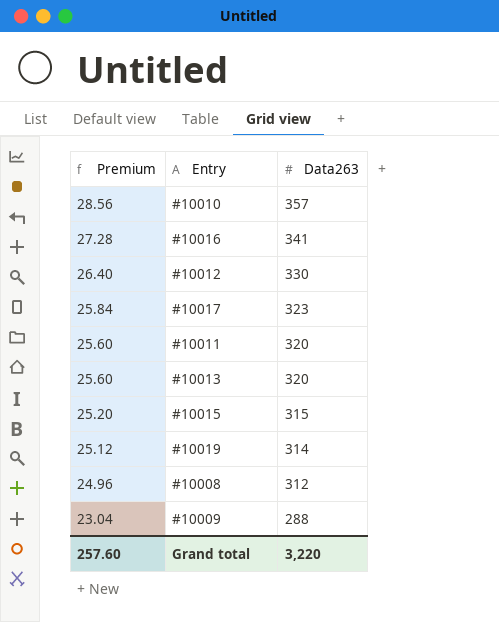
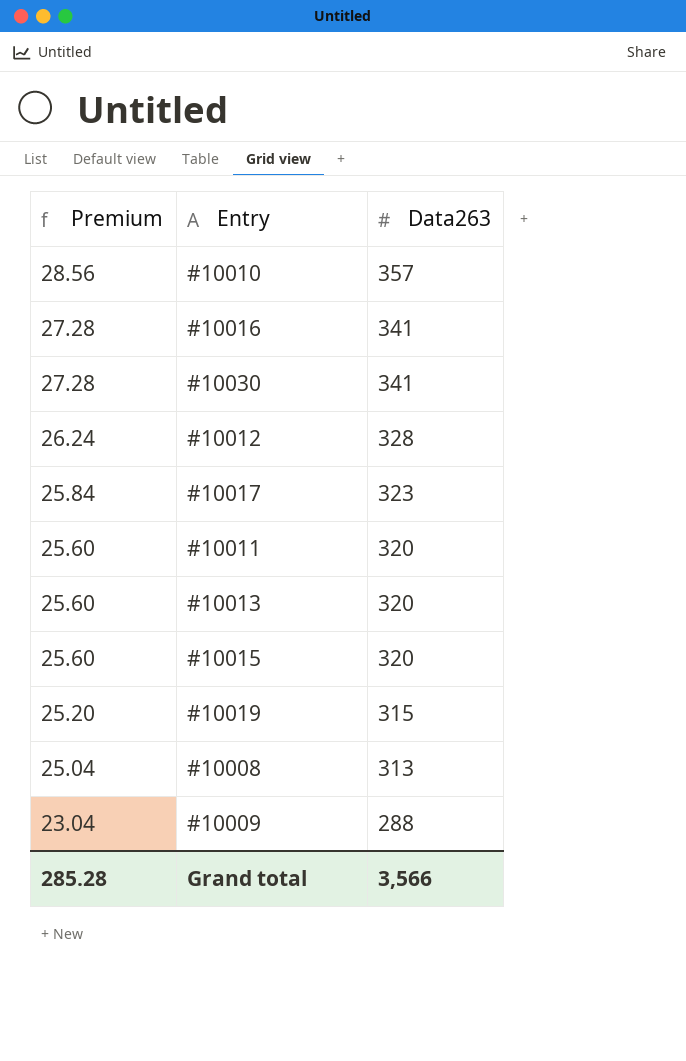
row #10030: none -> 27.28 | 341
#10012 | Premium: 26.40 -> 26.24
#10012 | Data263: 330 -> 328
#10015 | Premium: 25.20 -> 25.60
#10015 | Data263: 315 -> 320
#10019 | Premium: 25.12 -> 25.20
#10019 | Data263: 314 -> 315
#10008 | Premium: 24.96 -> 25.04
#10008 | Data263: 312 -> 313
Grand total | Premium: 257.60 -> 285.28
Grand total | Data263: 3,220 -> 3,566

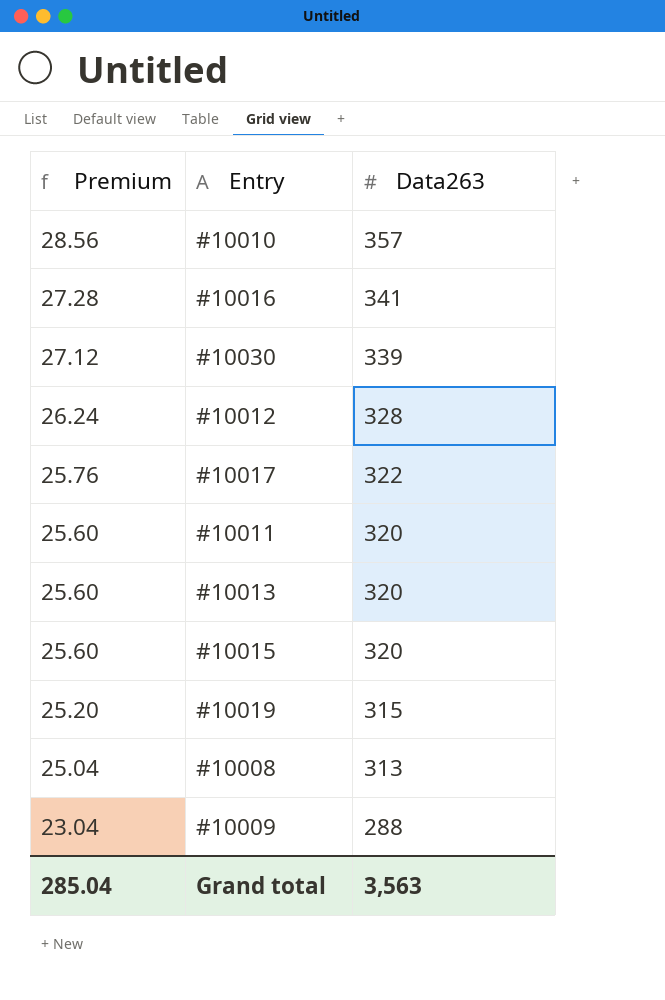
#10030 | Premium: 27.28 -> 27.12
#10030 | Data263: 341 -> 339
#10017 | Premium: 25.84 -> 25.76
#10017 | Data263: 323 -> 322
Grand total | Premium: 285.28 -> 285.04
Grand total | Data263: 3,566 -> 3,563

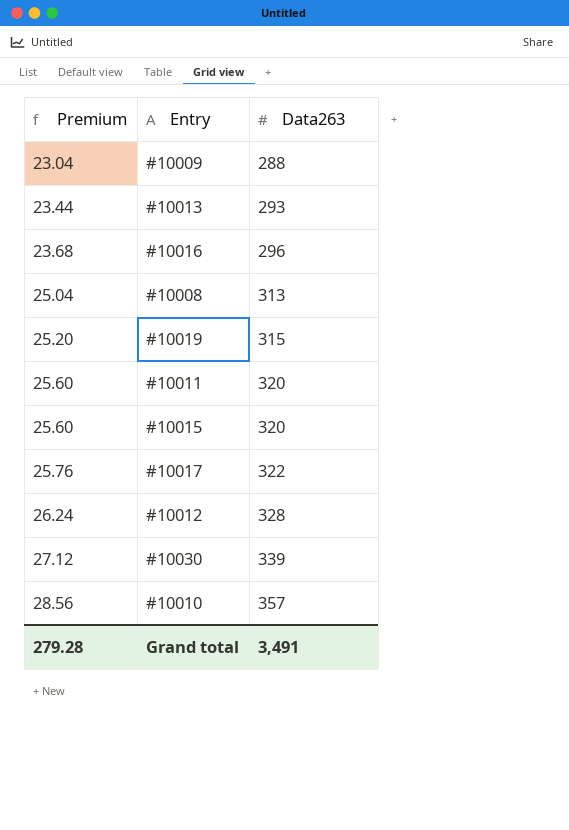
row order: Premium descending -> Premium ascending
#10013 | Premium: 25.60 -> 23.44
#10013 | Data263: 320 -> 293
#10016 | Premium: 27.28 -> 23.68
#10016 | Data263: 341 -> 296
Grand total | Premium: 285.04 -> 279.28
Grand total | Data263: 3,563 -> 3,491

